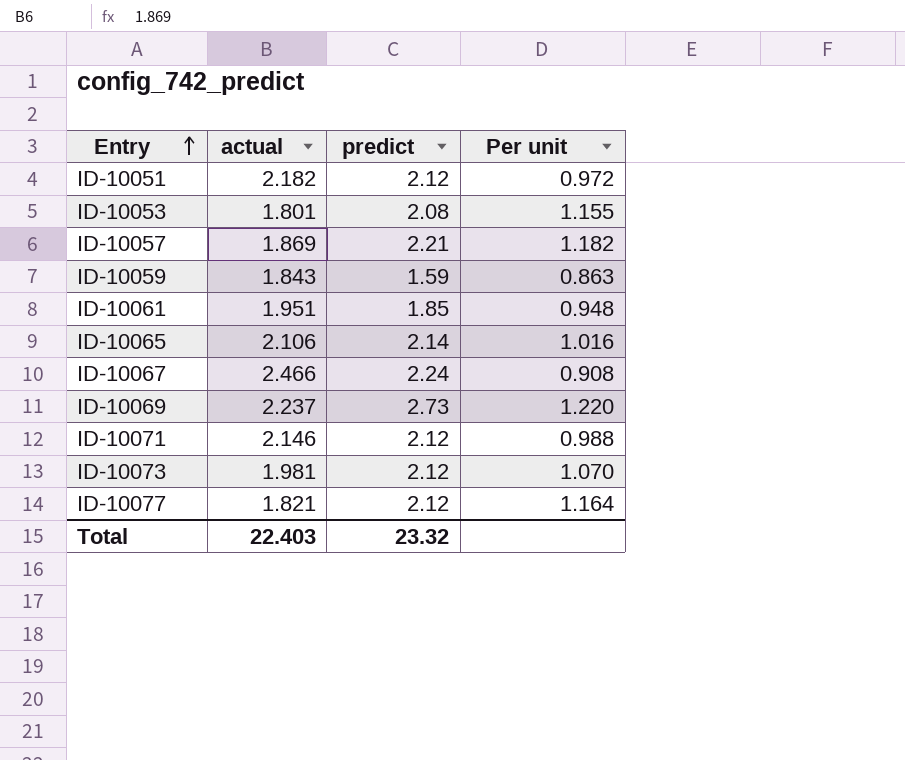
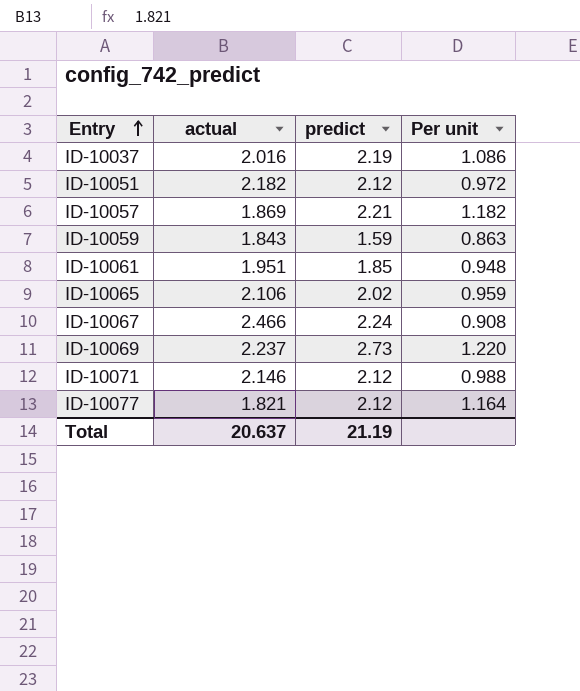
row ID-10053: 1.801 | 2.08 | 1.155 -> none
row ID-10073: 1.981 | 2.12 | 1.070 -> none
row ID-10037: none -> 2.016 | 2.19 | 1.086
ID-10065 | predict: 2.14 -> 2.02
ID-10065 | Per unit: 1.016 -> 0.959
Total | actual: 22.403 -> 20.637
Total | predict: 23.32 -> 21.19

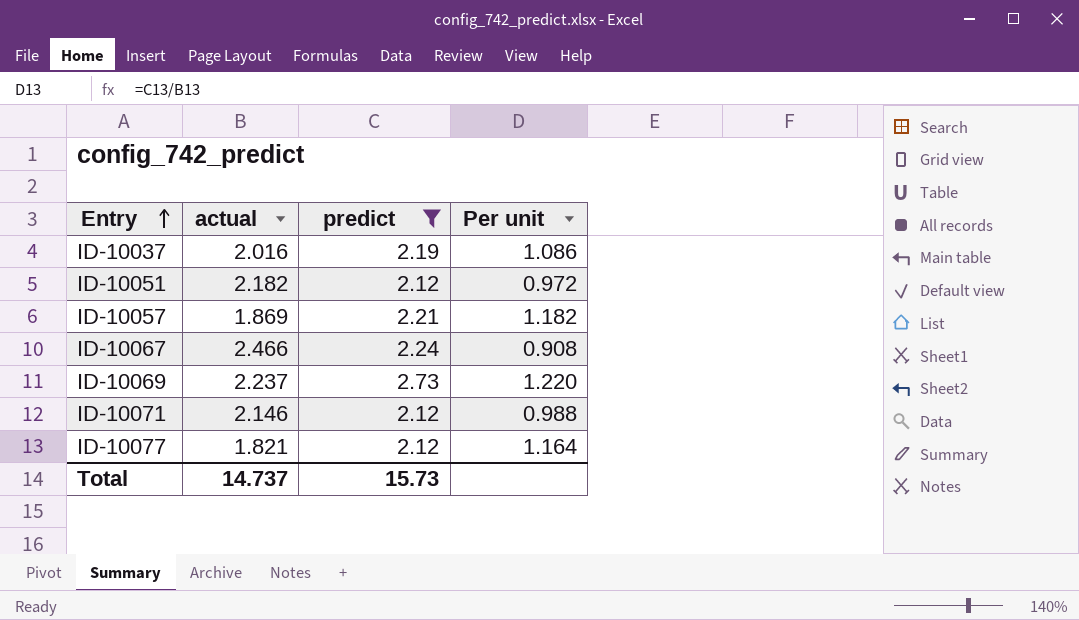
filter: none -> predict >= 2.12
Total | actual: 20.637 -> 14.737
Total | predict: 21.19 -> 15.73

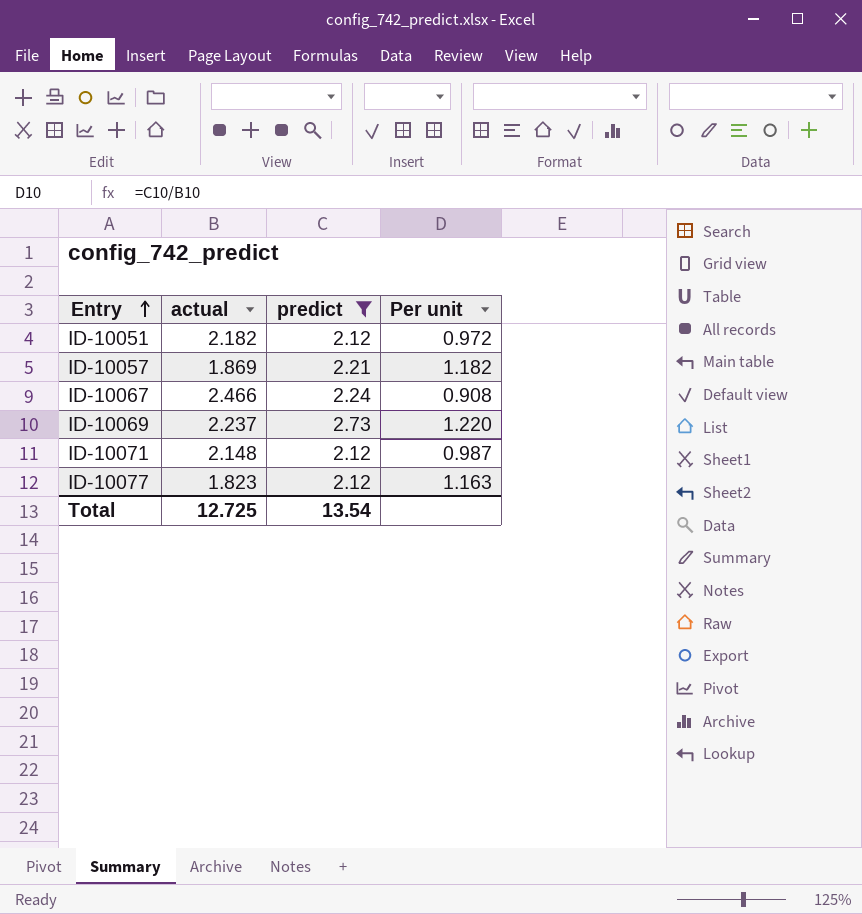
row ID-10037: 2.016 | 2.19 | 1.086 -> none
ID-10071 | actual: 2.146 -> 2.148
ID-10071 | Per unit: 0.988 -> 0.987
ID-10077 | actual: 1.821 -> 1.823
ID-10077 | Per unit: 1.164 -> 1.163
Total | actual: 14.737 -> 12.725
Total | predict: 15.73 -> 13.54

